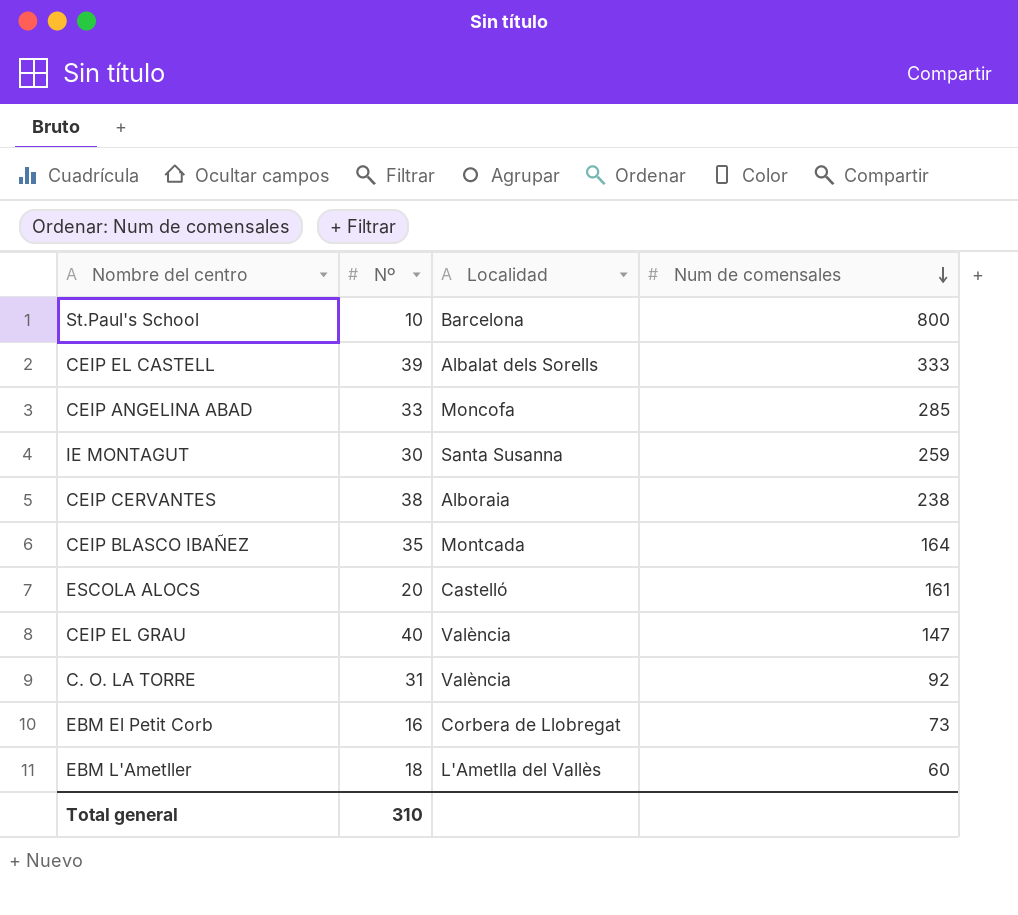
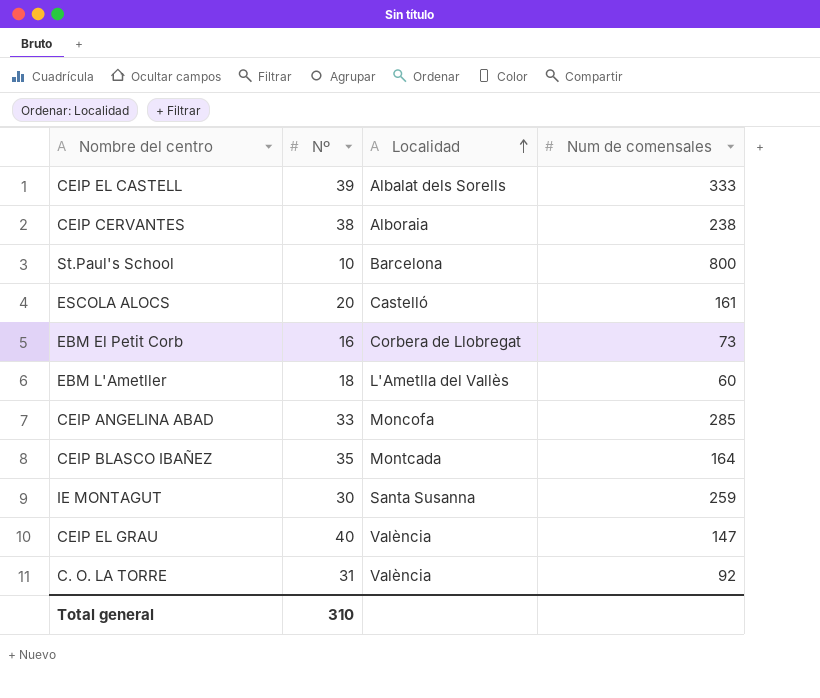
row order: Num de comensales descending -> Localidad ascending

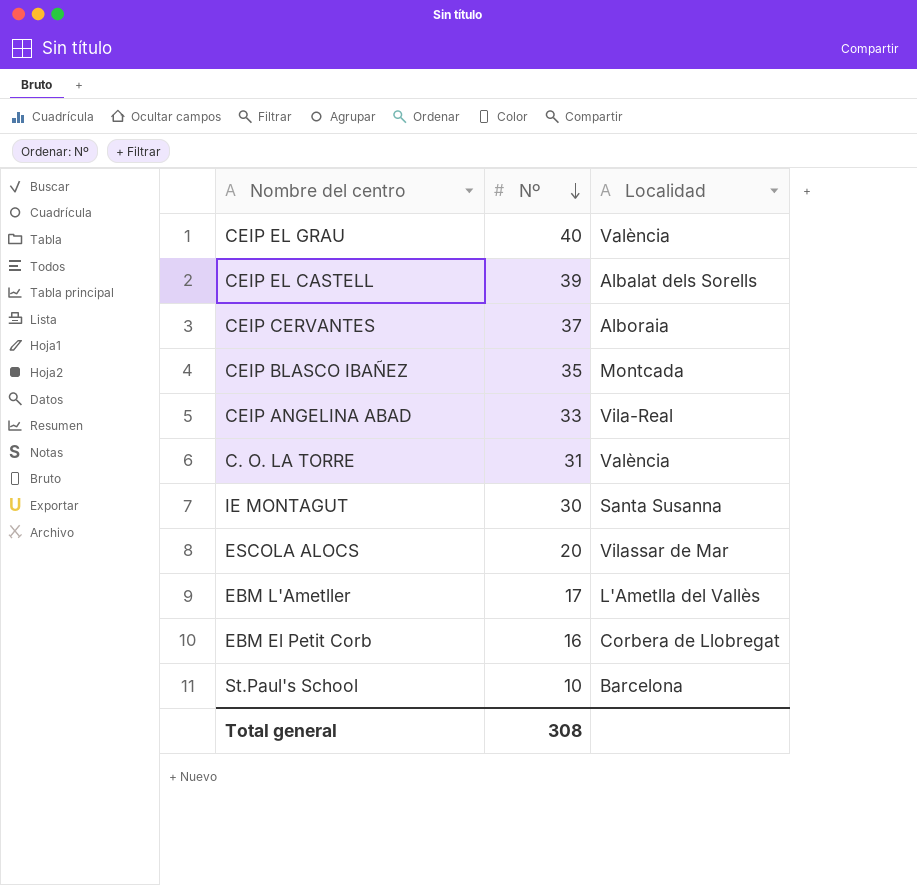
row order: Localidad ascending -> Nº descending
column Num de comensales | position: 4 -> none
CEIP CERVANTES | Nº: 38 -> 37
CEIP ANGELINA ABAD | Localidad: Moncofa -> Vila-Real
ESCOLA ALOCS | Localidad: Castelló -> Vilassar de Mar
EBM L'Ametller | Nº: 18 -> 17
Total general | Nº: 310 -> 308

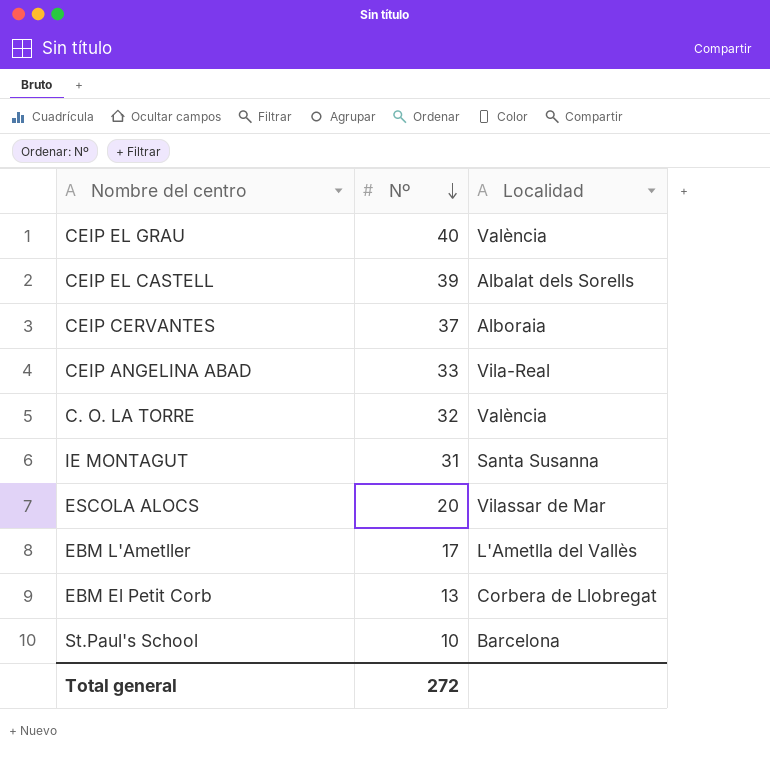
row CEIP BLASCO IBAÑEZ: 35 | Montcada -> none
C. O. LA TORRE | Nº: 31 -> 32
IE MONTAGUT | Nº: 30 -> 31
EBM El Petit Corb | Nº: 16 -> 13
Total general | Nº: 308 -> 272

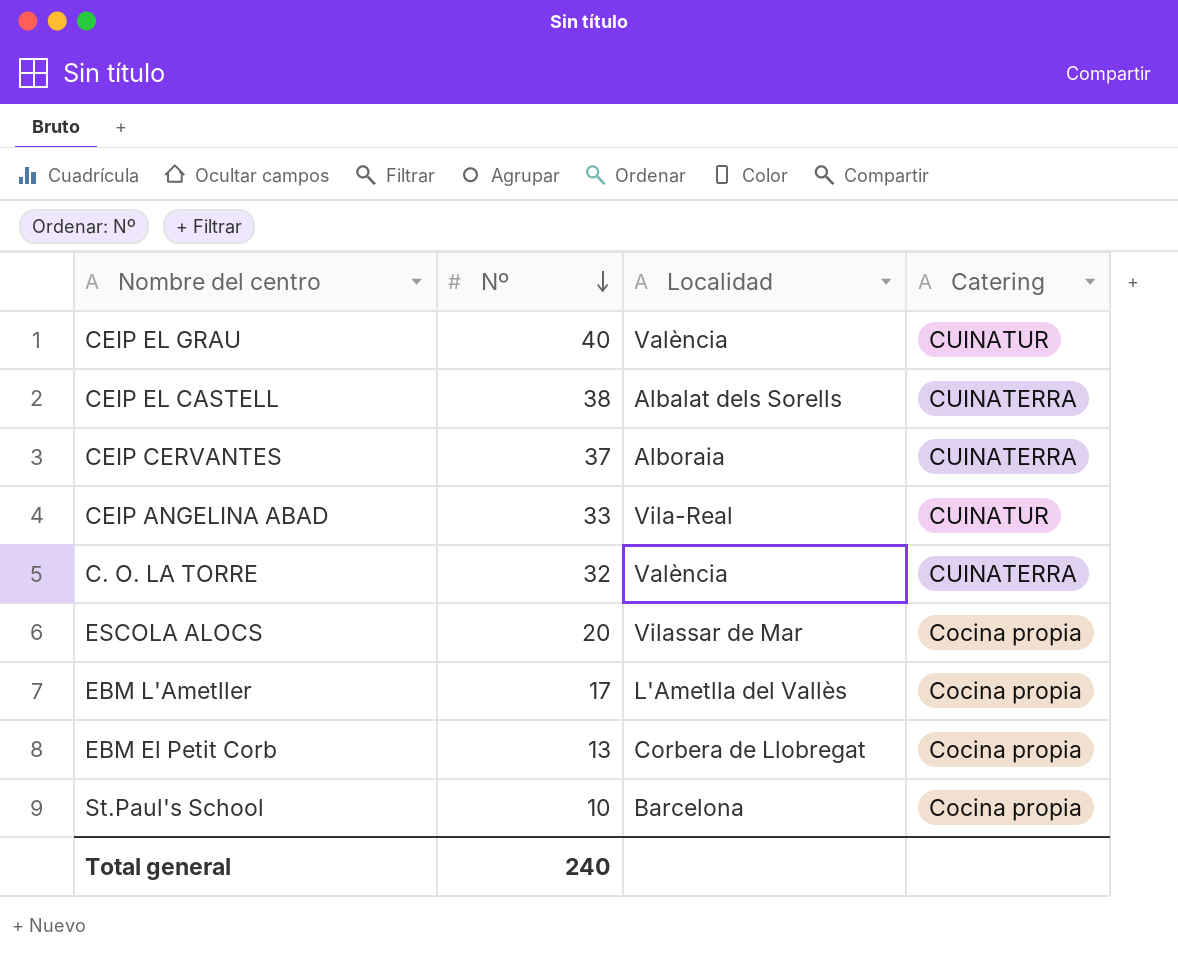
column Catering | position: none -> 4
row IE MONTAGUT: 31 | Santa Susanna -> none
CEIP EL CASTELL | Nº: 39 -> 38
Total general | Nº: 272 -> 240

